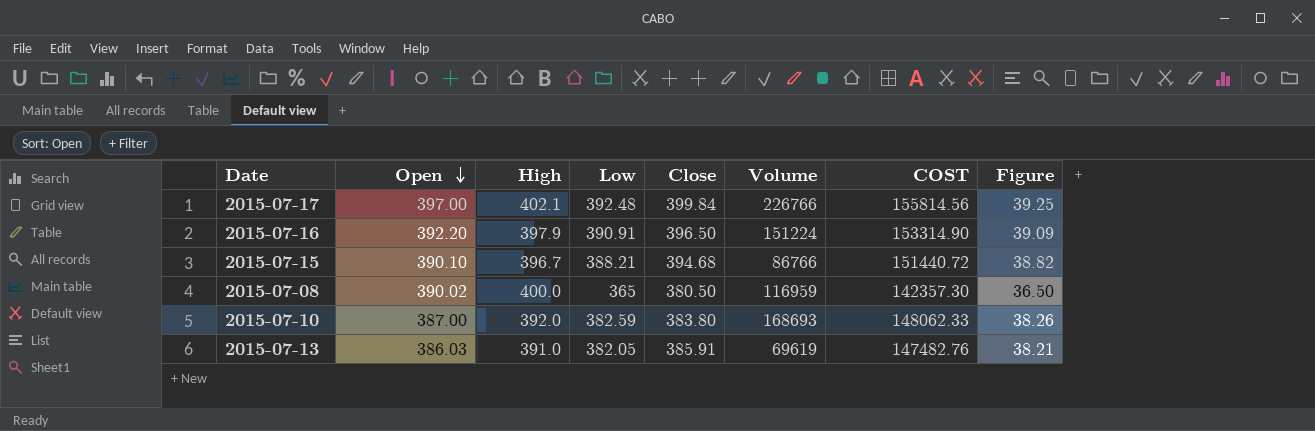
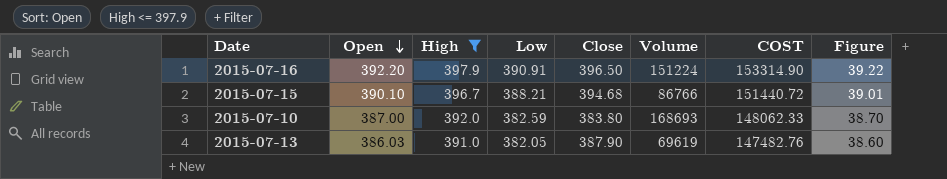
filter: none -> High <= 397.9
column Figure | formula: [Low] * 0.1 -> [Open] * 0.1
2015-07-13 | Close: 385.91 -> 387.90

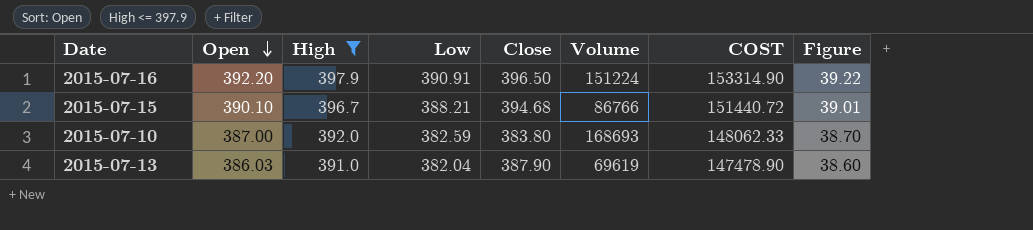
2015-07-13 | Low: 382.05 -> 382.04
2015-07-13 | COST: 147482.76 -> 147478.90

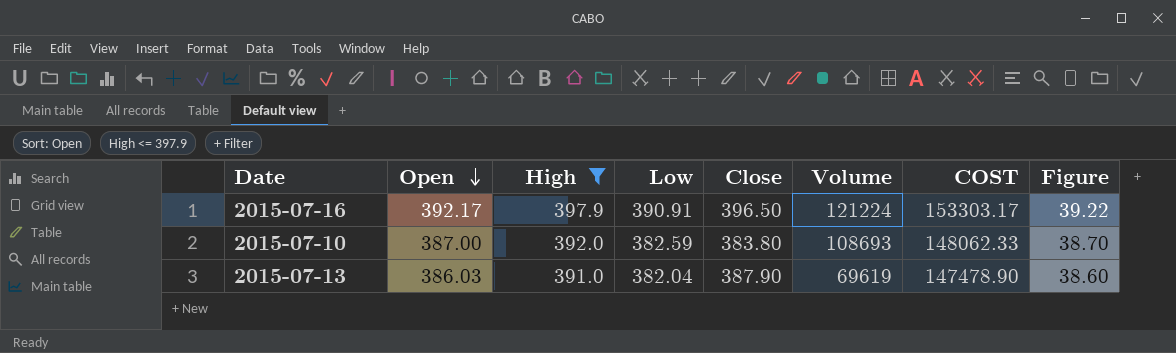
row 2015-07-15: 390.10 | 396.7 | 388.21 | 394.68 | 86766 | 151440.72 | 39.01 -> none
2015-07-16 | Open: 392.20 -> 392.17
2015-07-16 | Volume: 151224 -> 121224
2015-07-16 | COST: 153314.90 -> 153303.17
2015-07-10 | Volume: 168693 -> 108693

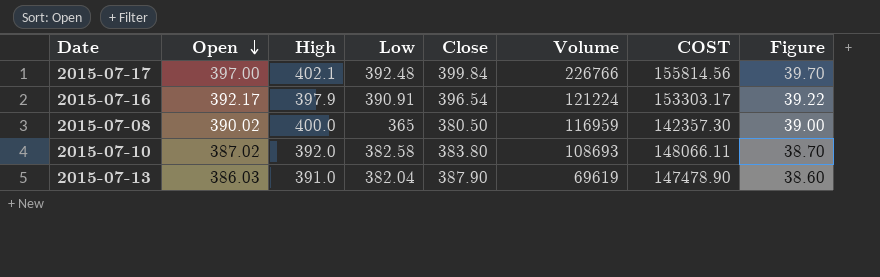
filter: High <= 397.9 -> none
2015-07-16 | Close: 396.50 -> 396.54
2015-07-10 | Open: 387.00 -> 387.02
2015-07-10 | Low: 382.59 -> 382.58
2015-07-10 | COST: 148062.33 -> 148066.11

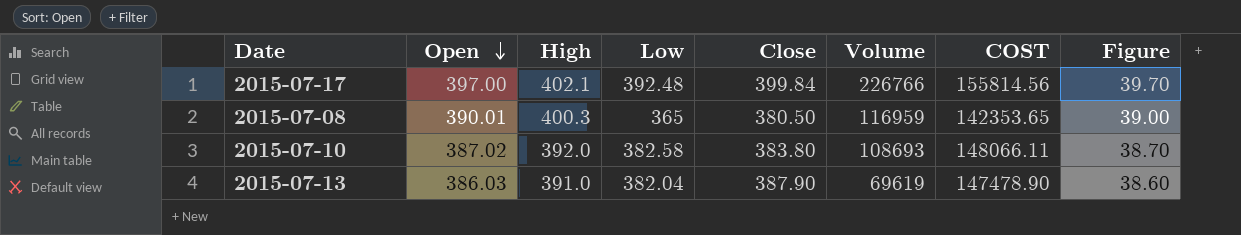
row 2015-07-16: 392.17 | 397.9 | 390.91 | 396.54 | 121224 | 153303.17 | 39.22 -> none
2015-07-08 | Open: 390.02 -> 390.01
2015-07-08 | High: 400.0 -> 400.3
2015-07-08 | COST: 142357.30 -> 142353.65

